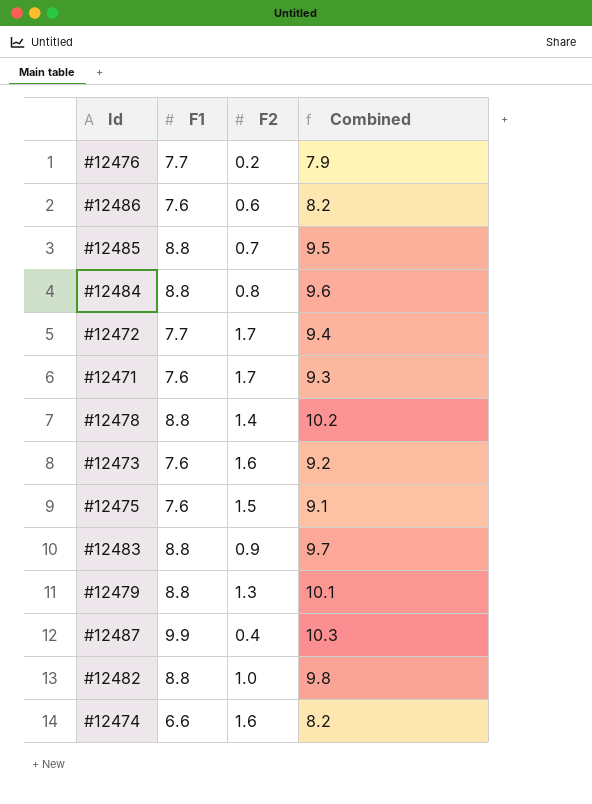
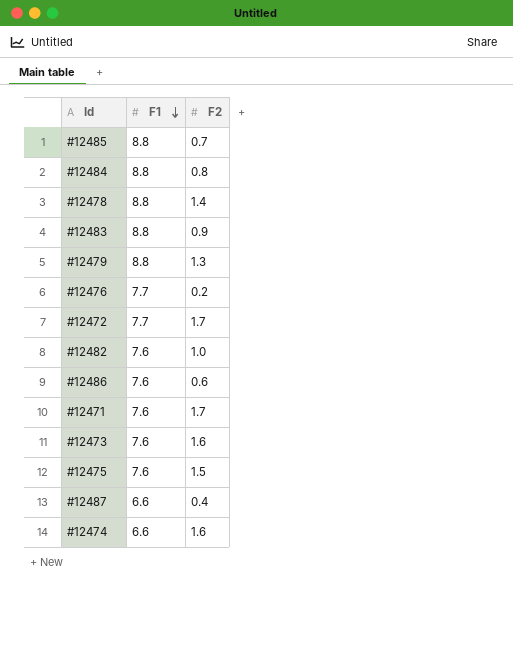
row order: none -> F1 descending
column Combined | formula: [F1] + [F2] -> none
#12482 | F1: 8.8 -> 7.6
#12487 | F1: 9.9 -> 6.6

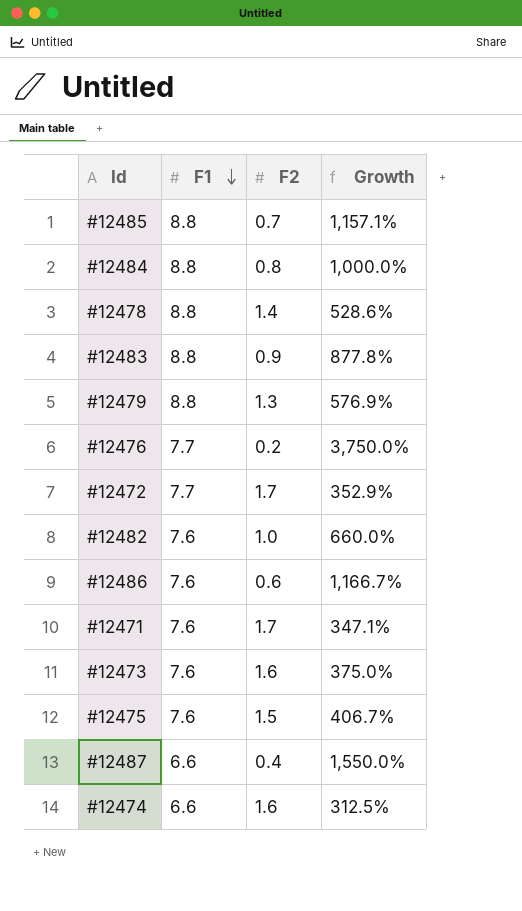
column Growth | formula: none -> ([F1] - [F2]) / [F2]

